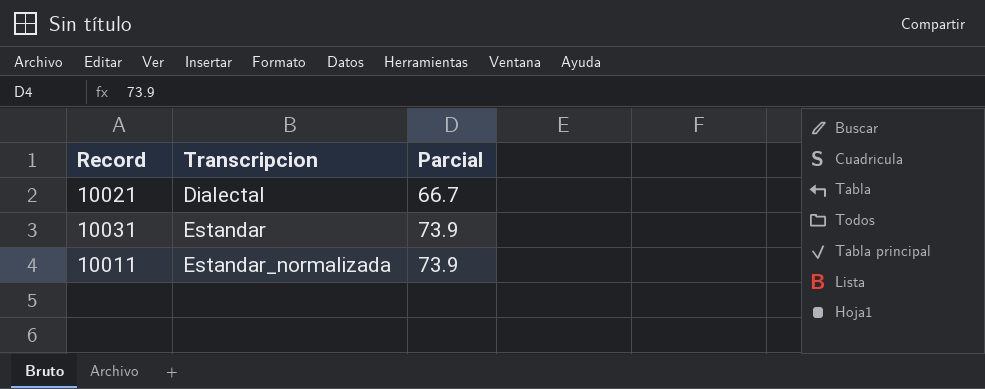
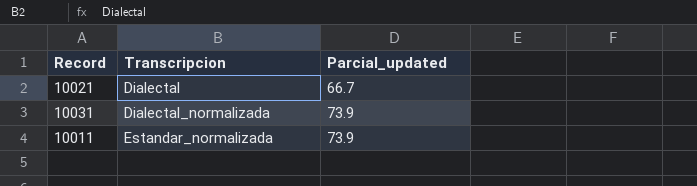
column name: Parcial -> Parcial_updated
10031 | Transcripcion: Estandar -> Dialectal_normalizada

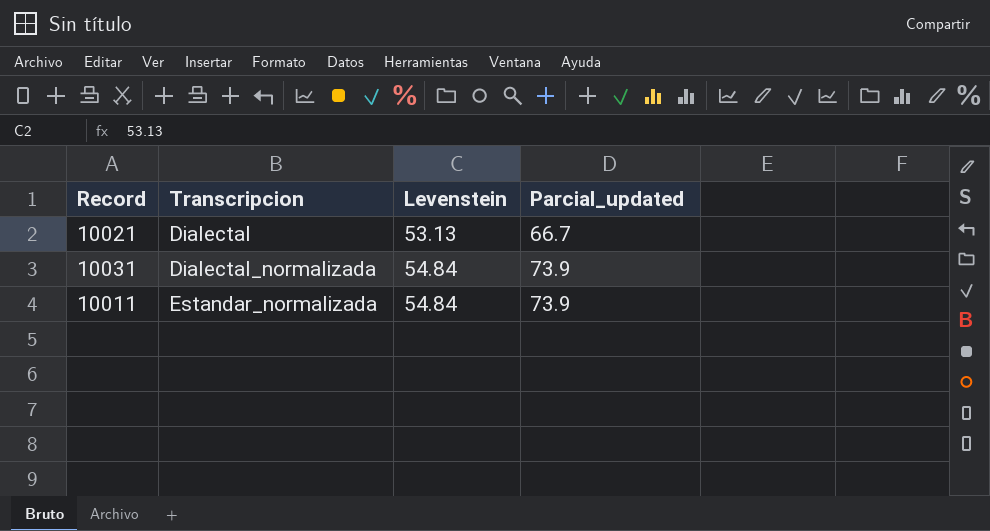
column Levenstein | position: none -> 3

